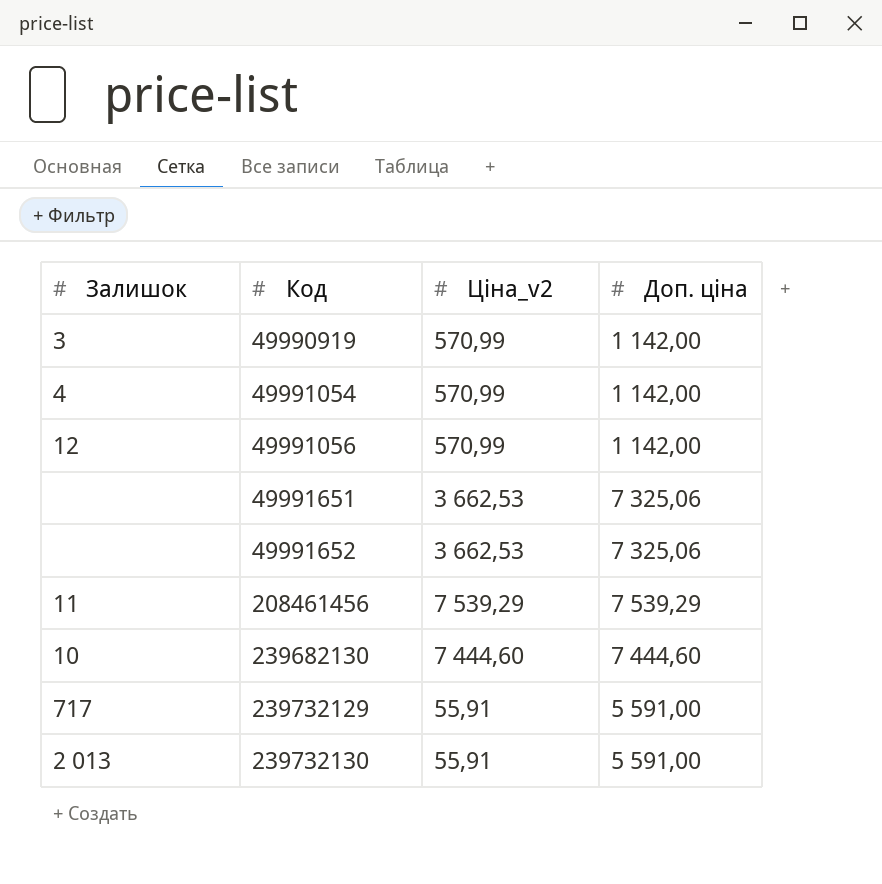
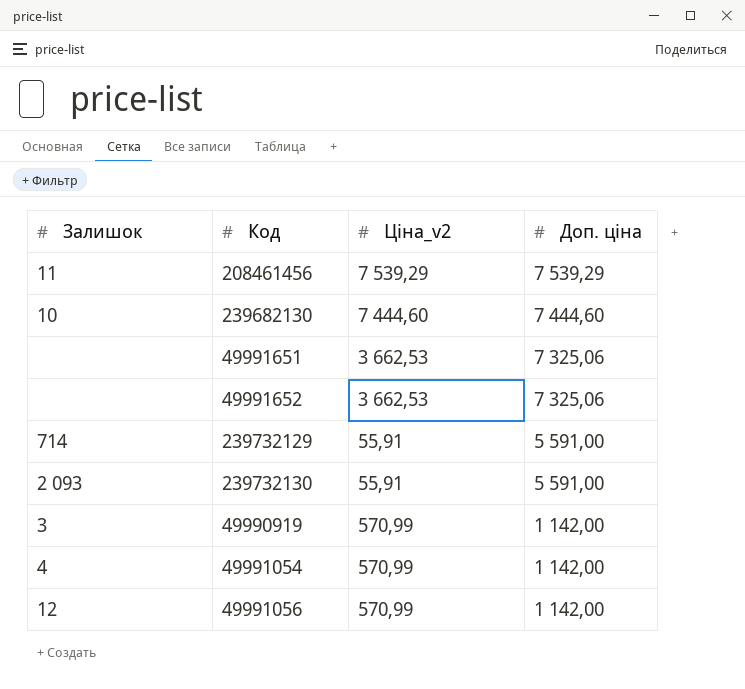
row order: Код ascending -> Доп. ціна descending
239732129 | Залишок: 717 -> 714
239732130 | Залишок: 2 013 -> 2 093

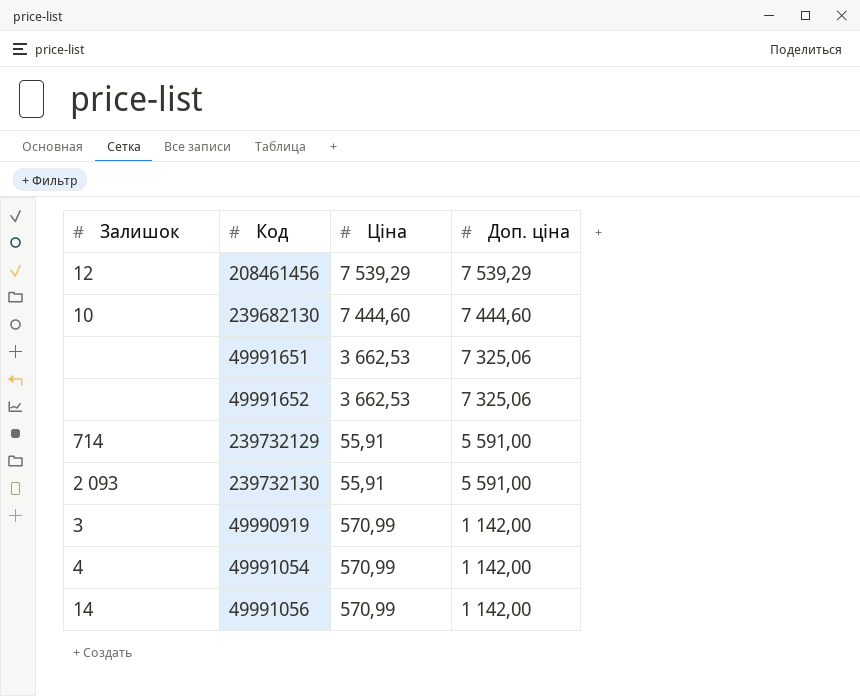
column name: Ціна_v2 -> Ціна
208461456 | Залишок: 11 -> 12
49991056 | Залишок: 12 -> 14

